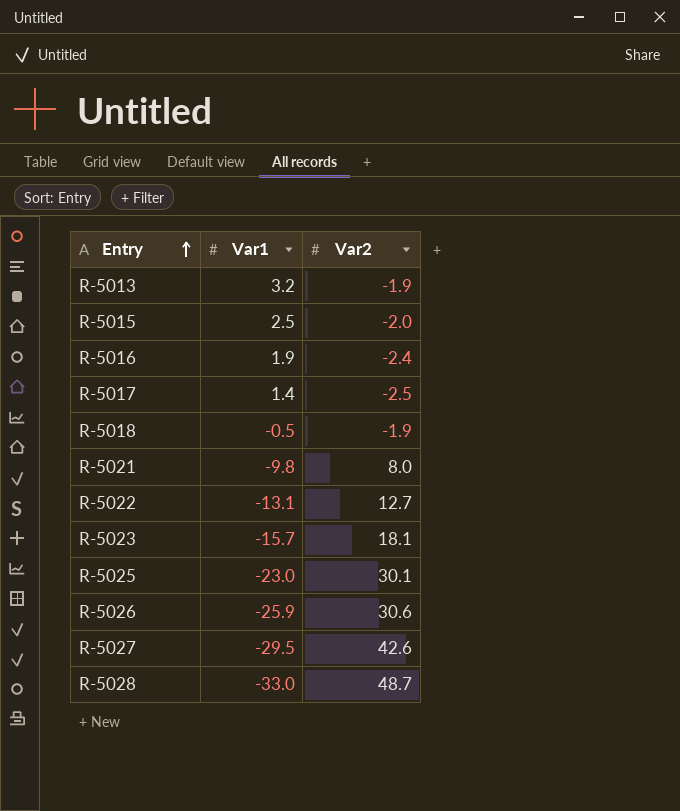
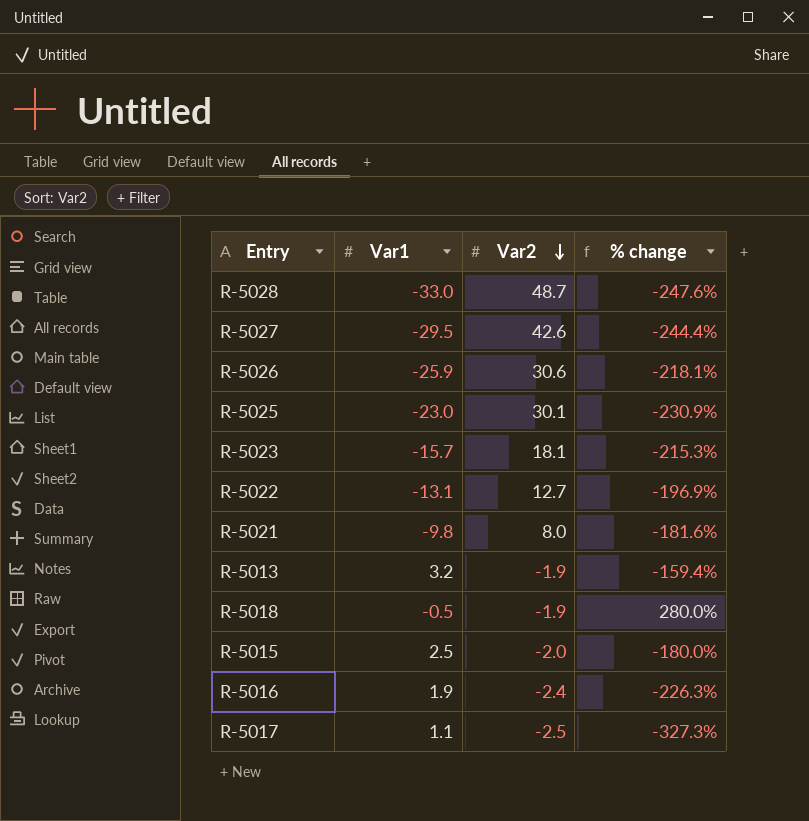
row order: Entry ascending -> Var2 descending
column % change | formula: none -> ([Var2] - [Var1]) / [Var1]
R-5017 | Var1: 1.4 -> 1.1

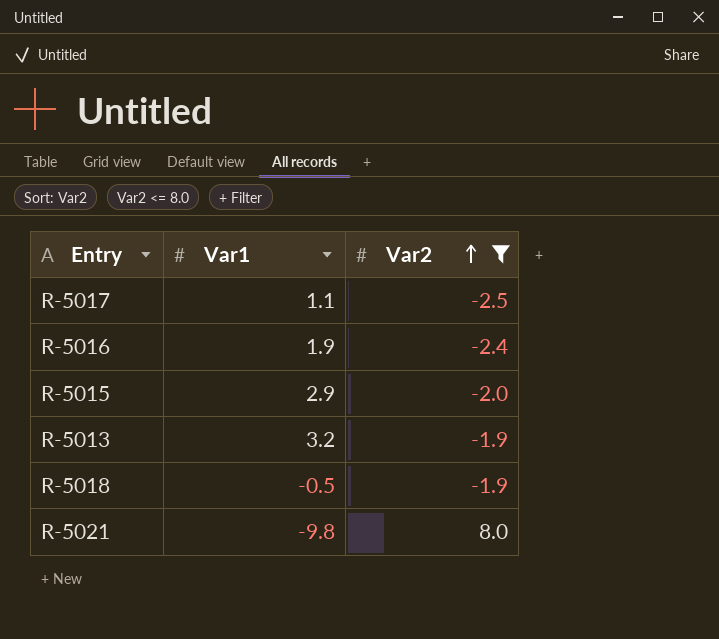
filter: none -> Var2 <= 8.0
row order: Var2 descending -> Var2 ascending
column % change | formula: ([Var2] - [Var1]) / [Var1] -> none
R-5015 | Var1: 2.5 -> 2.9

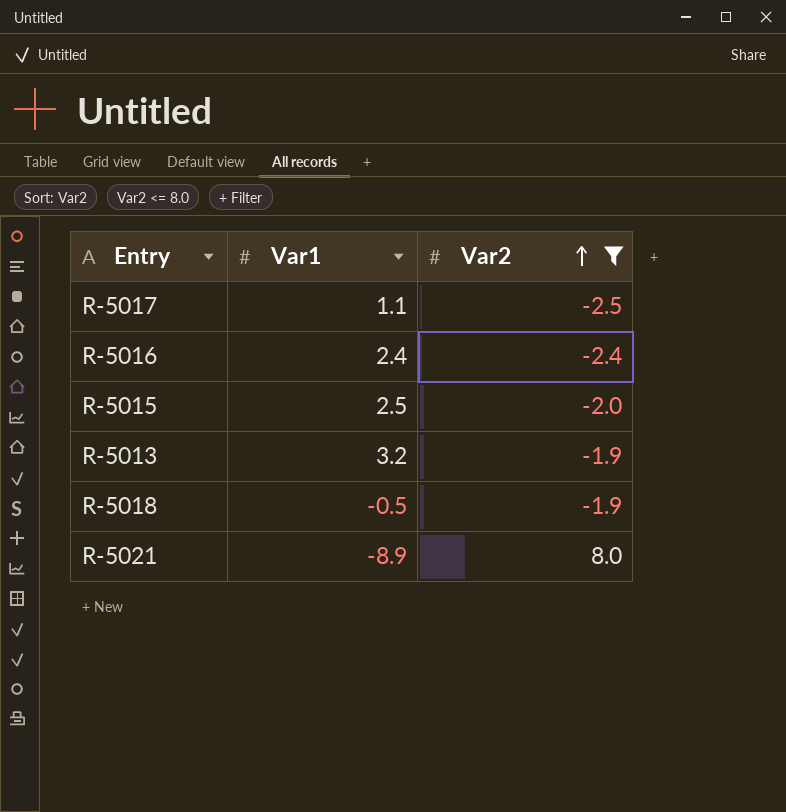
R-5016 | Var1: 1.9 -> 2.4
R-5015 | Var1: 2.9 -> 2.5
R-5021 | Var1: -9.8 -> -8.9

